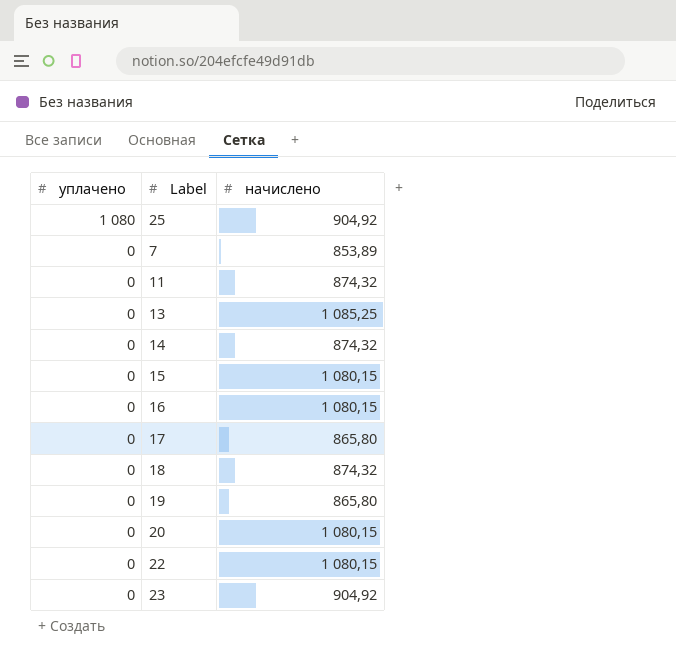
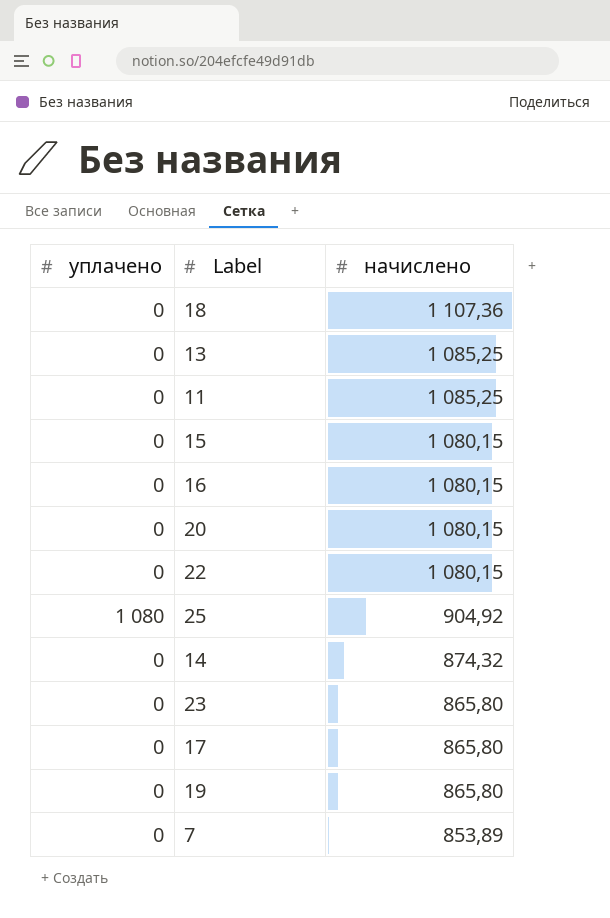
row order: уплачено descending -> начислено descending
18 | начислено: 874,32 -> 1 107,36
11 | начислено: 874,32 -> 1 085,25
23 | начислено: 904,92 -> 865,80

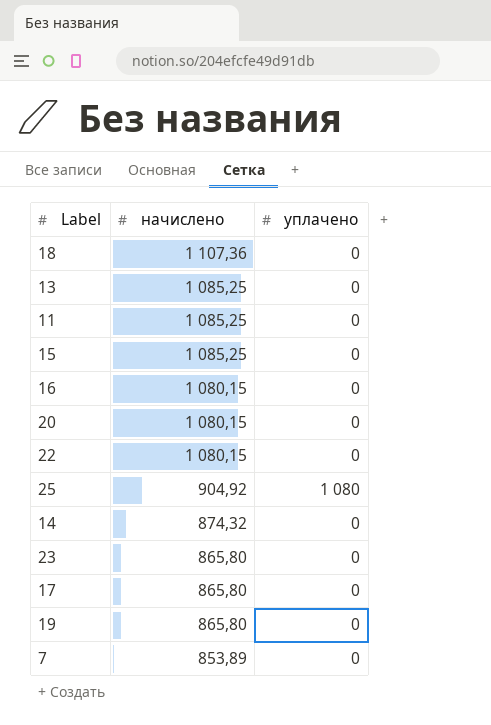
column уплачено | position: 1 -> 3
15 | начислено: 1 080,15 -> 1 085,25

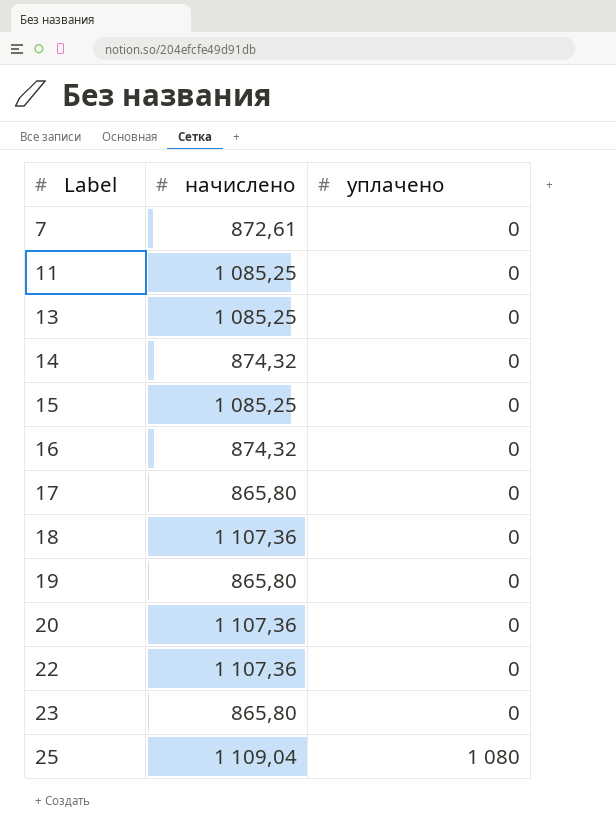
row order: начислено descending -> Label ascending
7 | начислено: 853,89 -> 872,61
16 | начислено: 1 080,15 -> 874,32
20 | начислено: 1 080,15 -> 1 107,36
22 | начислено: 1 080,15 -> 1 107,36
25 | начислено: 904,92 -> 1 109,04

